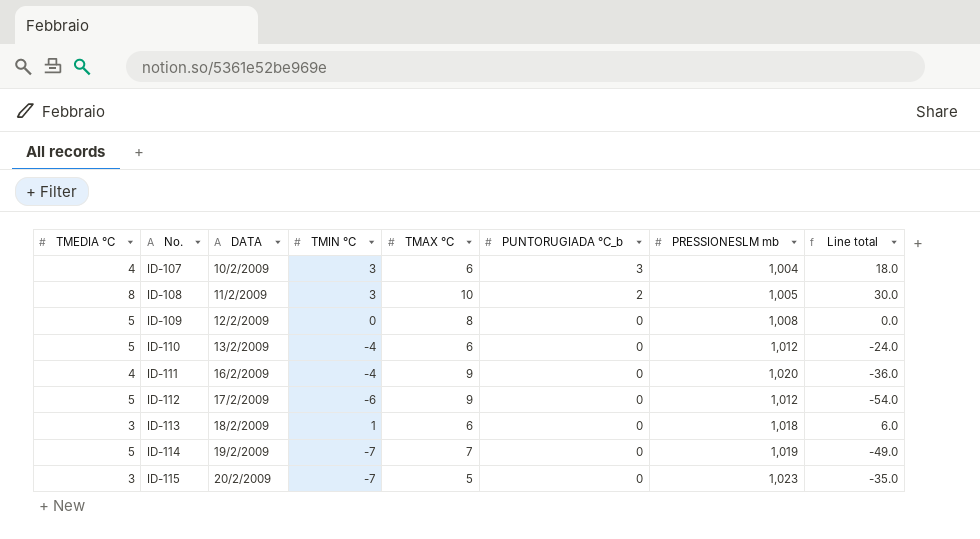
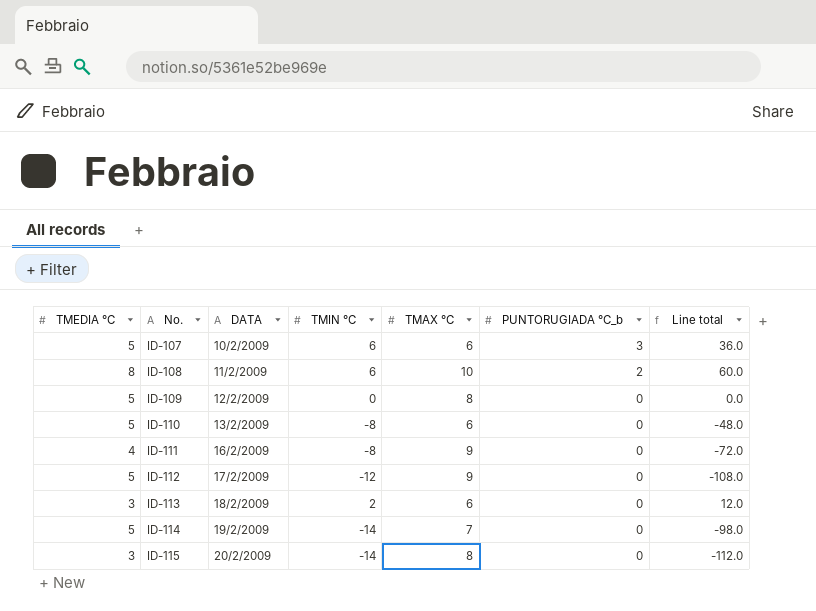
column PRESSIONESLM mb | position: 7 -> none
ID-107 | TMEDIA °C: 4 -> 5
ID-107 | TMIN °C: 3 -> 6
ID-107 | Line total: 18.0 -> 36.0
ID-108 | TMIN °C: 3 -> 6
ID-108 | Line total: 30.0 -> 60.0
ID-110 | TMIN °C: -4 -> -8
ID-110 | Line total: -24.0 -> -48.0
ID-111 | TMIN °C: -4 -> -8
ID-111 | Line total: -36.0 -> -72.0
ID-112 | TMIN °C: -6 -> -12
ID-112 | Line total: -54.0 -> -108.0
ID-113 | TMIN °C: 1 -> 2
ID-113 | Line total: 6.0 -> 12.0
ID-114 | TMIN °C: -7 -> -14
ID-114 | Line total: -49.0 -> -98.0
ID-115 | TMIN °C: -7 -> -14
ID-115 | TMAX °C: 5 -> 8
ID-115 | Line total: -35.0 -> -112.0

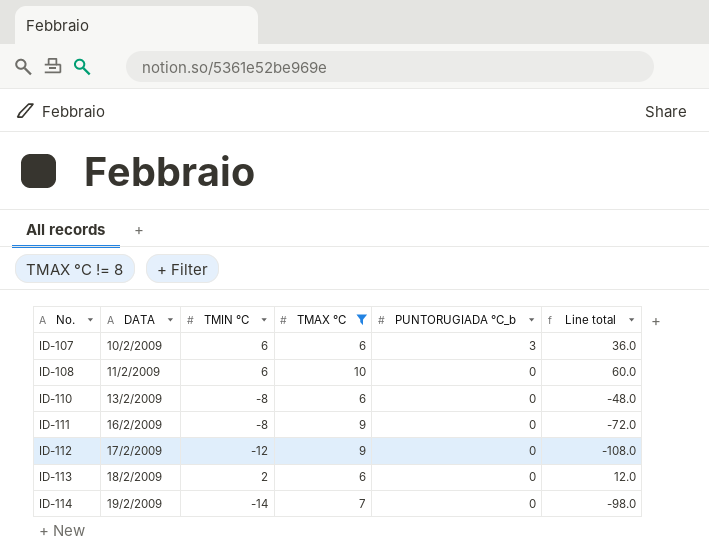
filter: none -> TMAX °C != 8
column TMEDIA °C | position: 1 -> none
ID-108 | PUNTORUGIADA °C_b: 2 -> 0

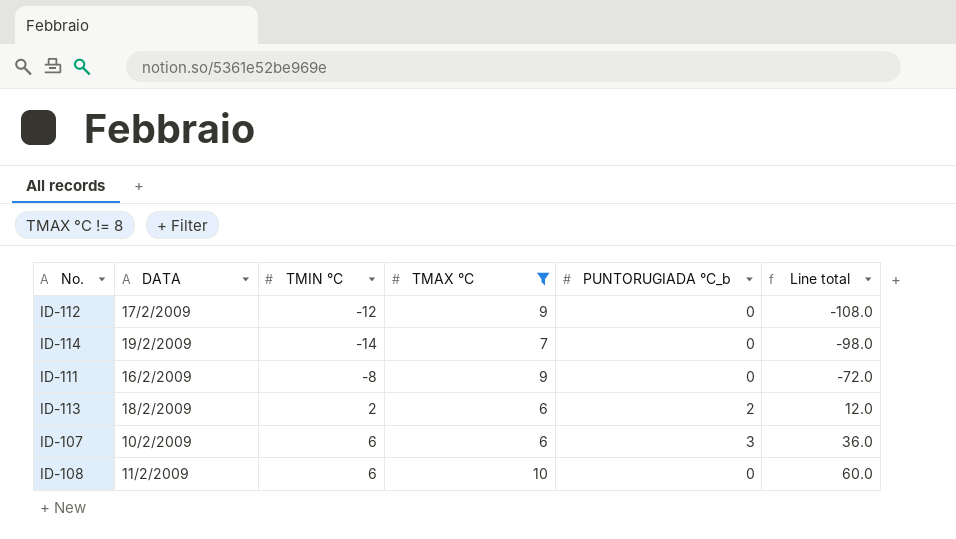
row order: No. ascending -> Line total ascending
row ID-110: 13/2/2009 | -8 | 6 | 0 | -48.0 -> none
ID-113 | PUNTORUGIADA °C_b: 0 -> 2

